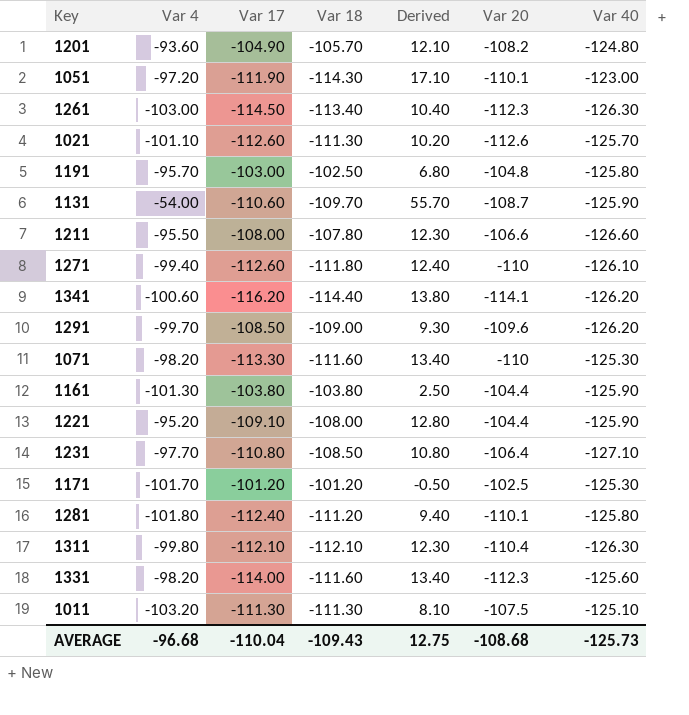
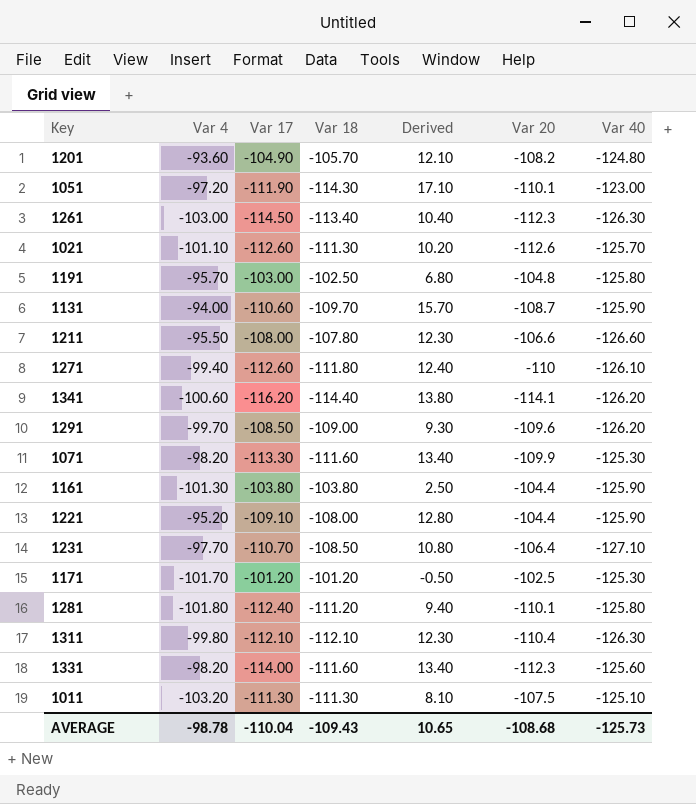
1131 | Var 4: -54.00 -> -94.00
1131 | Derived: 55.70 -> 15.70
1071 | Var 20: -110 -> -109.9
1231 | Var 17: -110.80 -> -110.70
AVERAGE | Var 4: -96.68 -> -98.78
AVERAGE | Derived: 12.75 -> 10.65

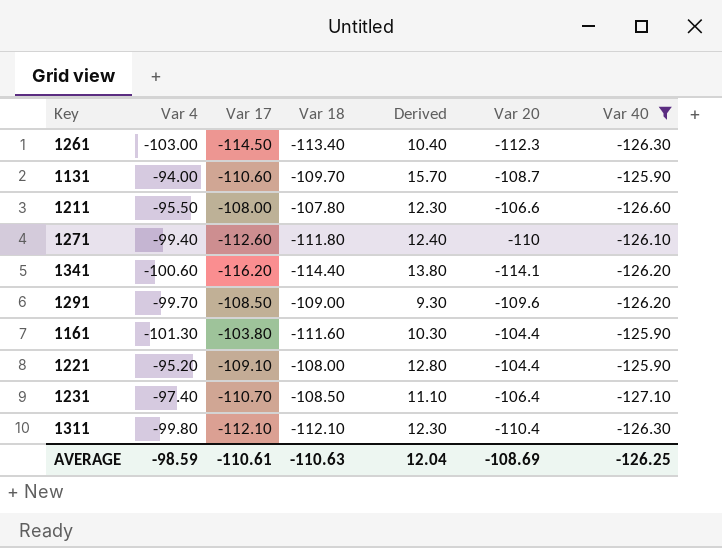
filter: none -> Var 40 <= -125.90
1161 | Var 18: -103.80 -> -111.60
1161 | Derived: 2.50 -> 10.30
1231 | Var 4: -97.70 -> -97.40
1231 | Derived: 10.80 -> 11.10
AVERAGE | Var 4: -98.78 -> -98.59
AVERAGE | Var 17: -110.04 -> -110.61
AVERAGE | Var 18: -109.43 -> -110.63
AVERAGE | Derived: 10.65 -> 12.04
AVERAGE | Var 20: -108.68 -> -108.69
AVERAGE | Var 40: -125.73 -> -126.25

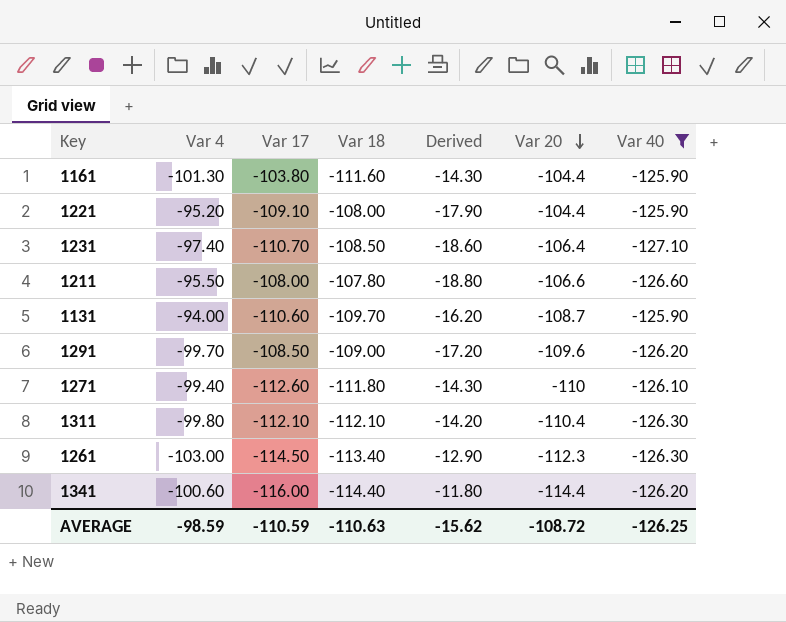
row order: none -> Var 20 descending
column Derived | formula: [Var 4] - [Var 18] -> [Var 40] - [Var 18]
1341 | Var 17: -116.20 -> -116.00
1341 | Var 20: -114.1 -> -114.4
AVERAGE | Var 17: -110.61 -> -110.59
AVERAGE | Derived: 12.04 -> -15.62
AVERAGE | Var 20: -108.69 -> -108.72

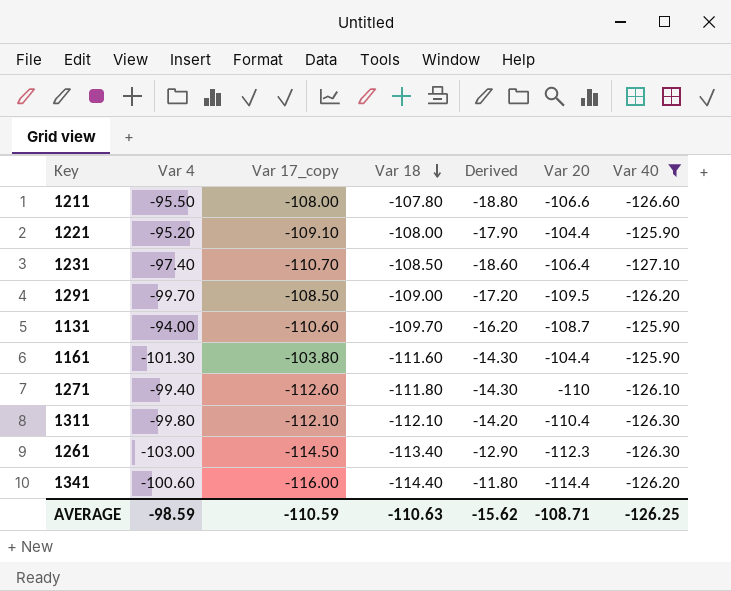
row order: Var 20 descending -> Var 18 descending
column name: Var 17 -> Var 17_copy
1291 | Var 20: -109.6 -> -109.5
AVERAGE | Var 20: -108.72 -> -108.71

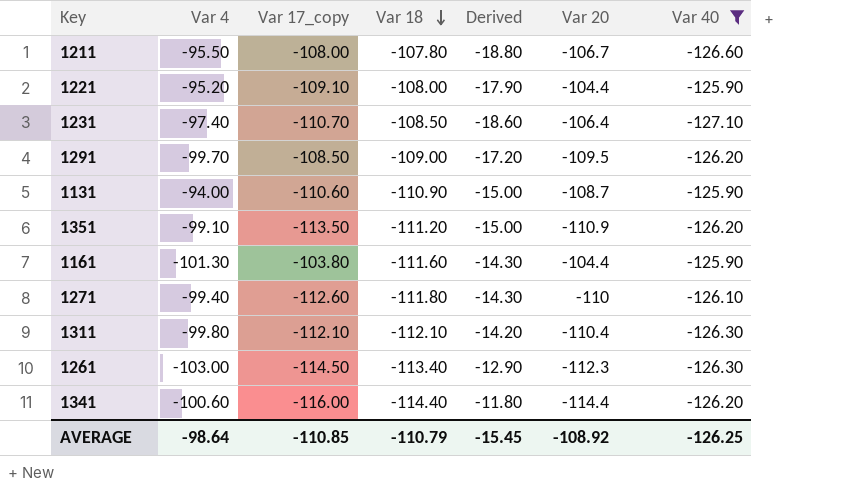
1211 | Var 20: -106.6 -> -106.7
1131 | Var 18: -109.70 -> -110.90
1131 | Derived: -16.20 -> -15.00
row 1351: none -> -99.10 | -113.50 | -111.20 | -15.00 | -110.9 | -126.20
AVERAGE | Var 4: -98.59 -> -98.64
AVERAGE | Var 17_copy: -110.59 -> -110.85
AVERAGE | Var 18: -110.63 -> -110.79
AVERAGE | Derived: -15.62 -> -15.45
AVERAGE | Var 20: -108.71 -> -108.92

